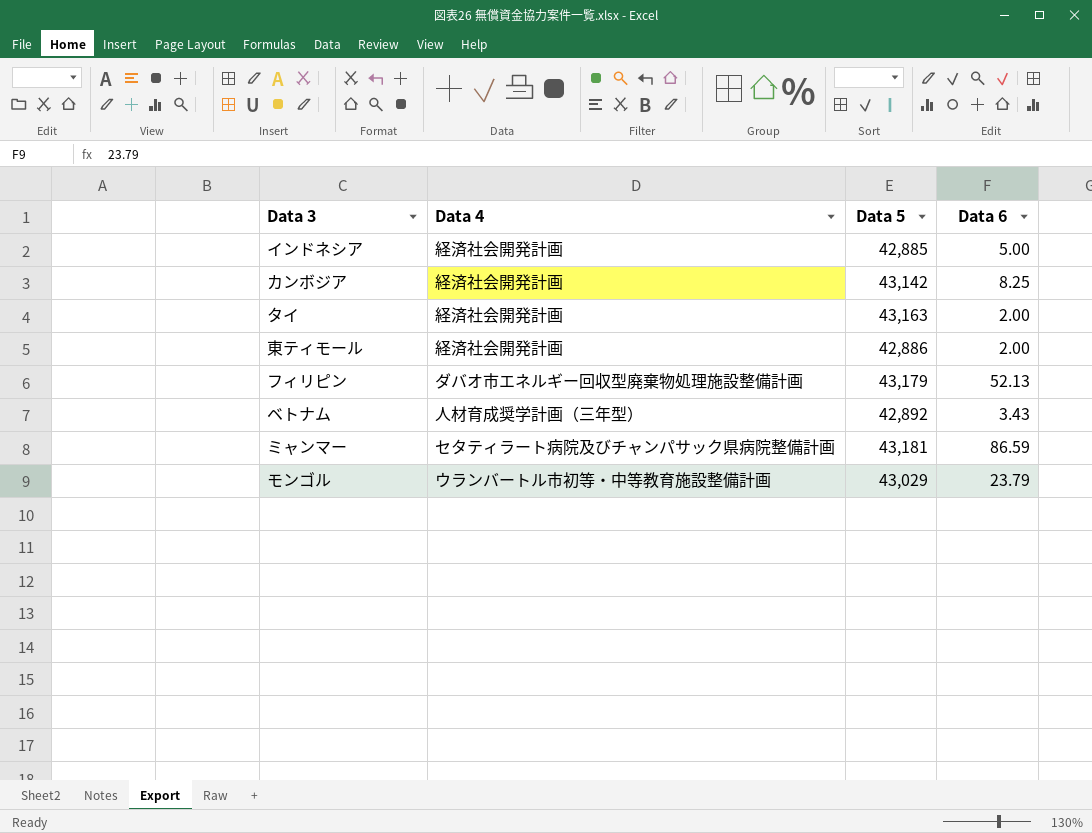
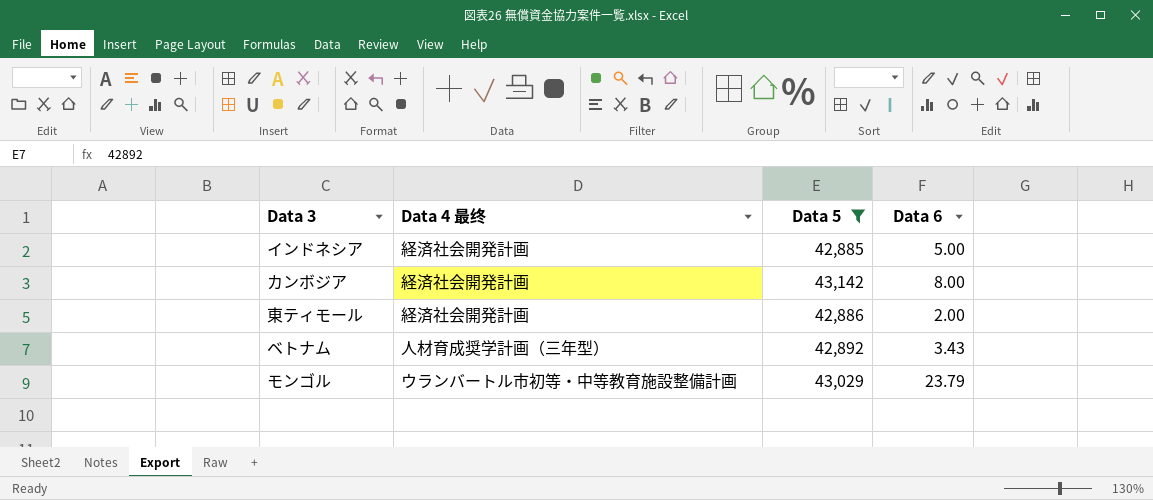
filter: none -> Data 5 <= 43,142
column name: Data 4 -> Data 4 最终
カンボジア | Data 6: 8.25 -> 8.00

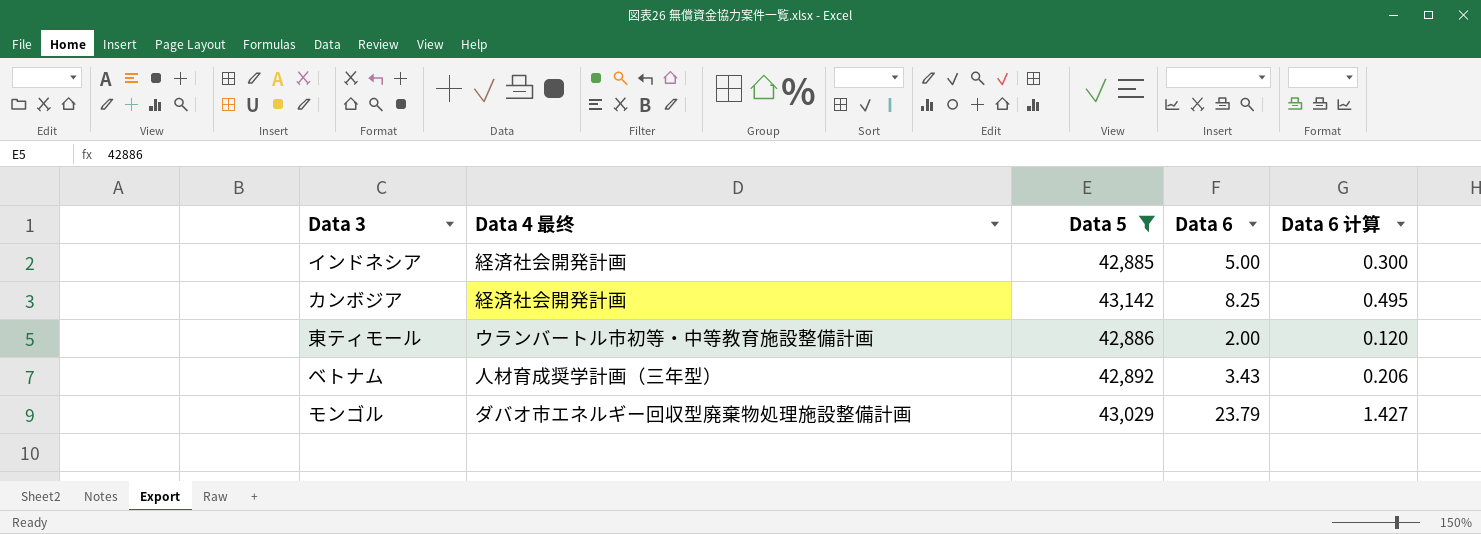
column Data 6 计算 | formula: none -> [Data 6] * 0.06
カンボジア | Data 6: 8.00 -> 8.25
東ティモール | Data 4 最终: 経済社会開発計画 -> ウランバートル市初等・中等教育施設整備計画
モンゴル | Data 4 最终: ウランバートル市初等・中等教育施設整備計画 -> ダバオ市エネルギー回収型廃棄物処理施設整備計画

